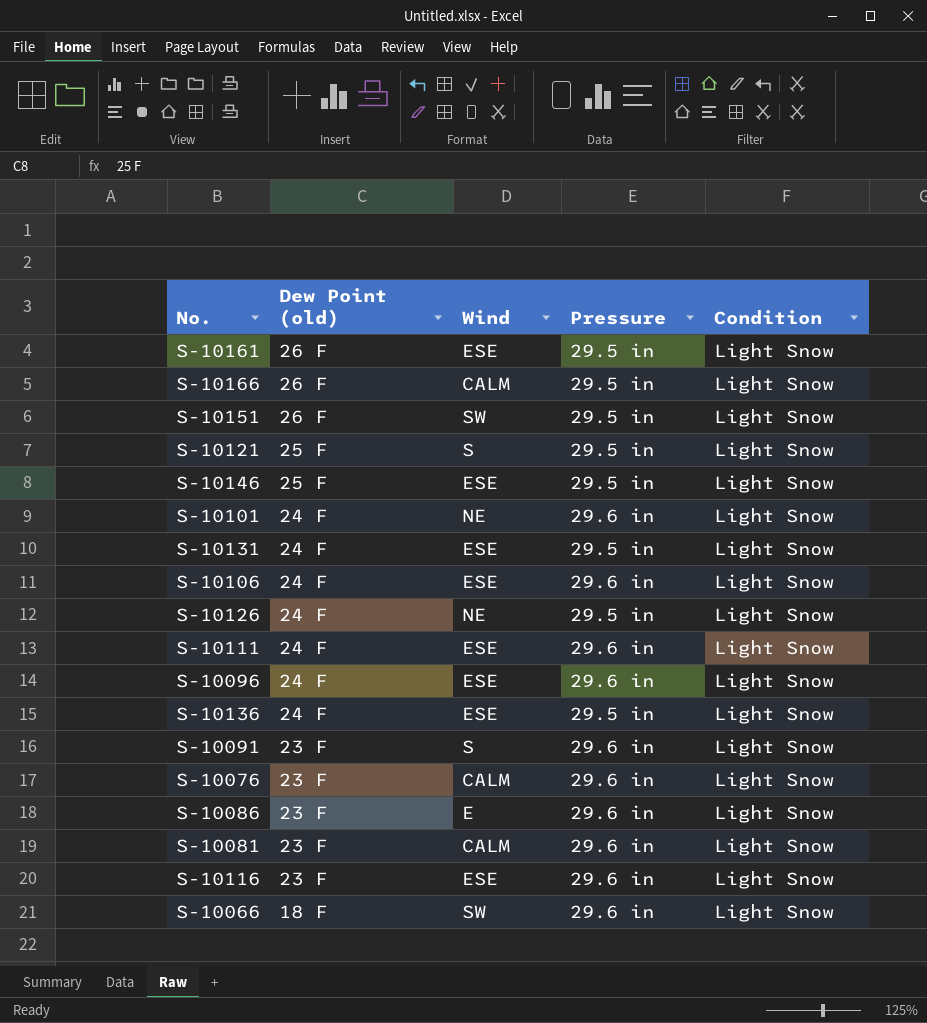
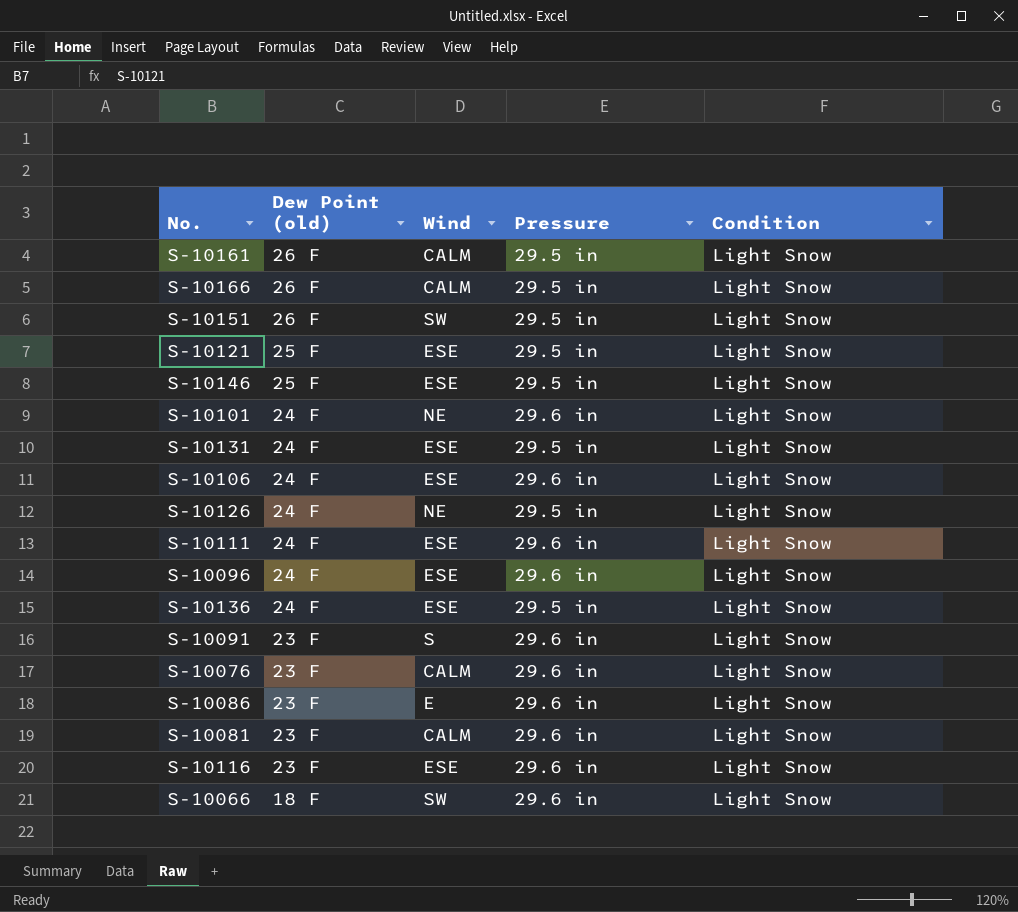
S-10161 | Wind: ESE -> CALM
S-10121 | Wind: S -> ESE

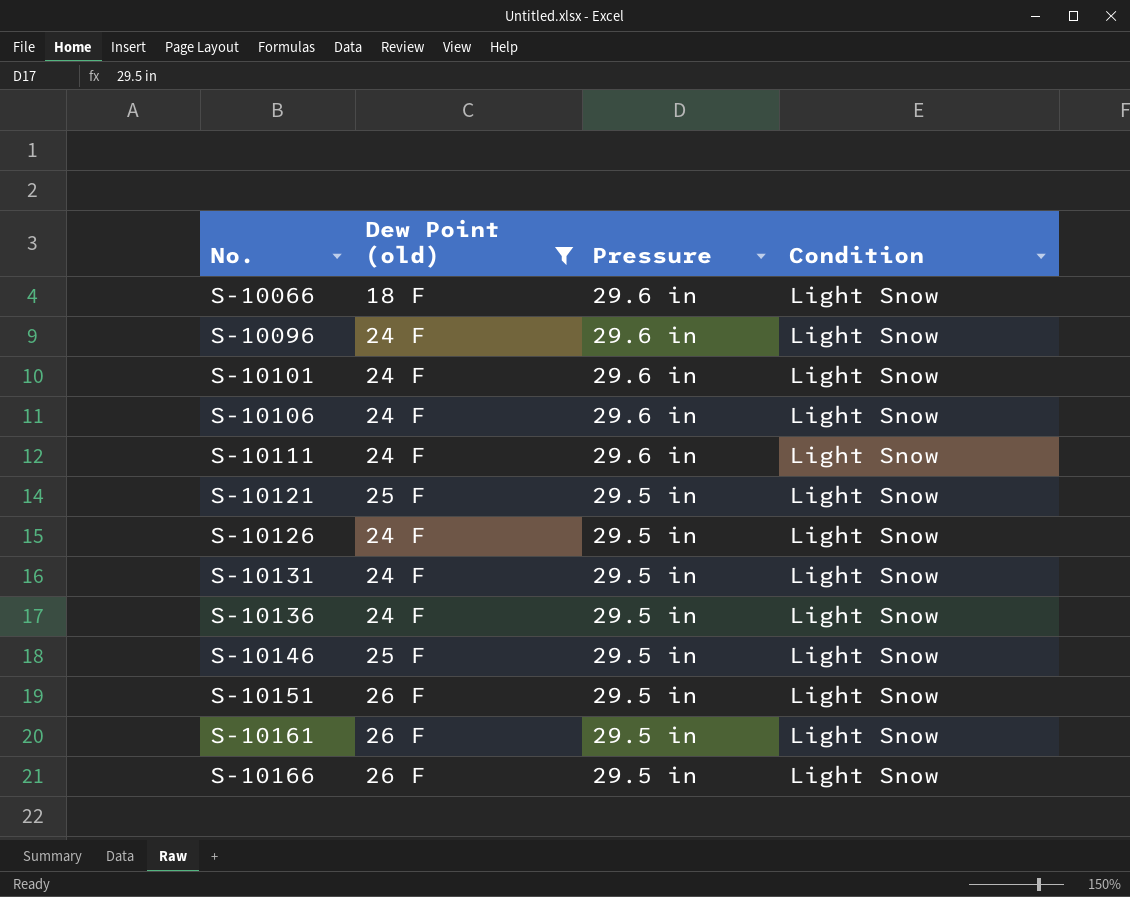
filter: none -> Dew Point (old) != 23 F
row order: Dew Point (old) descending -> No. ascending
column Wind | position: 3 -> none

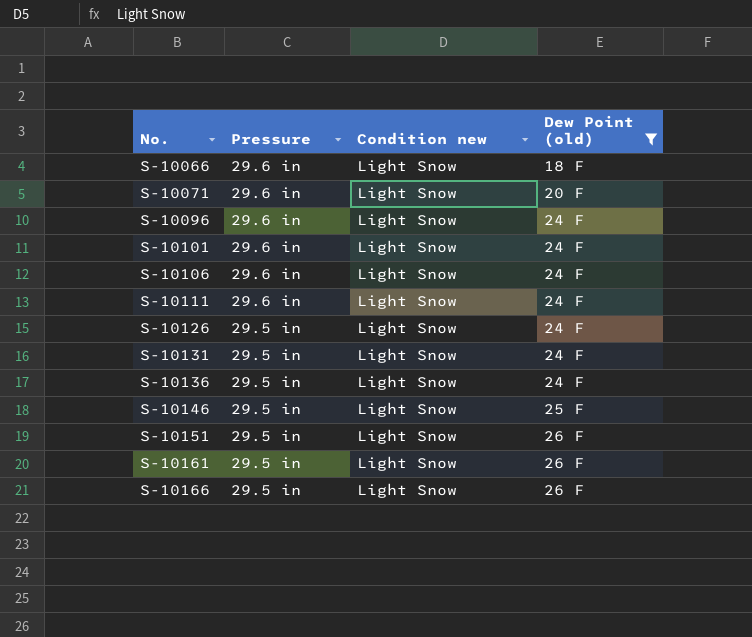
column name: Condition -> Condition new
column Dew Point (old) | position: 2 -> 4
row S-10121: 25 F | 29.5 in | Light Snow -> none
row S-10071: none -> 29.6 in | Light Snow | 20 F

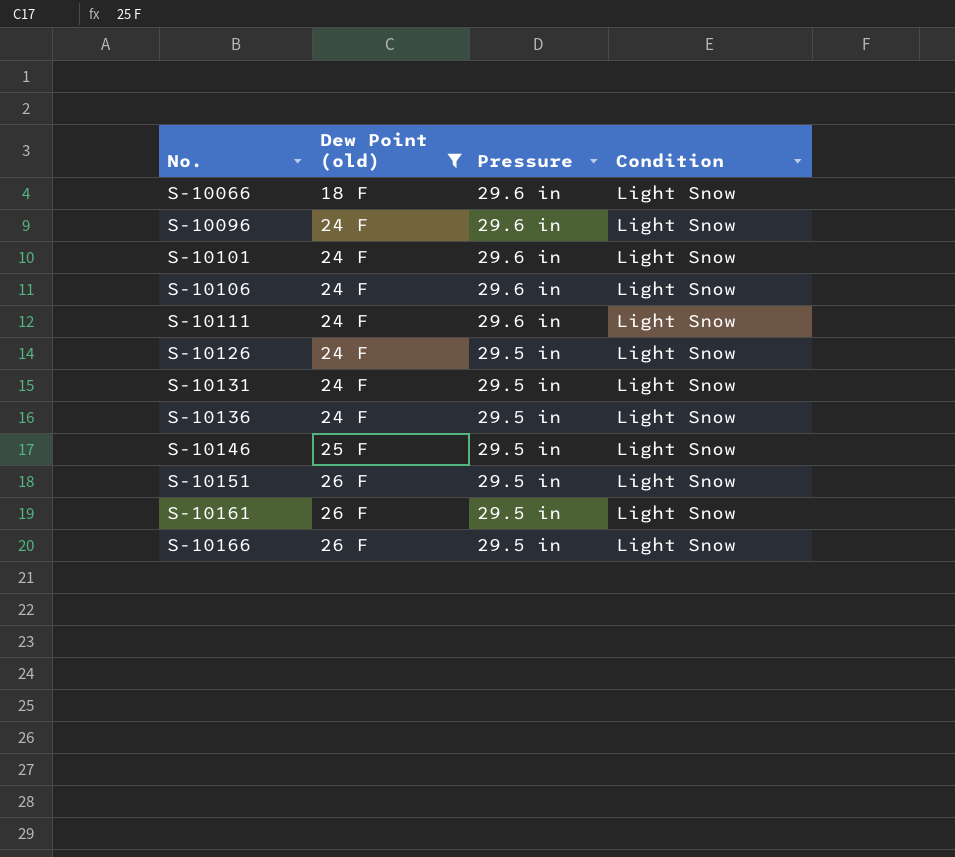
column Dew Point (old) | position: 4 -> 2
column name: Condition new -> Condition
row S-10071: 29.6 in | Light Snow | 20 F -> none

